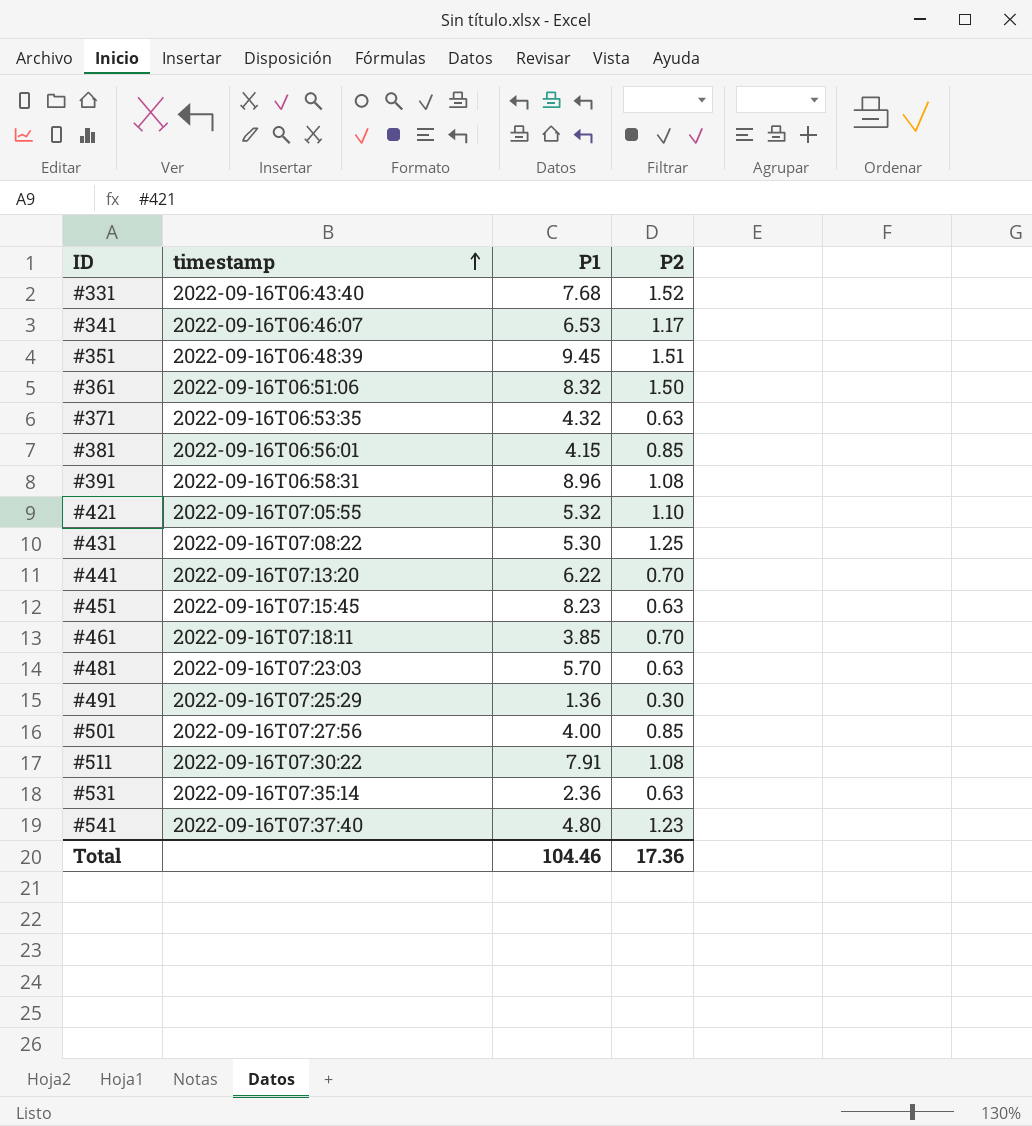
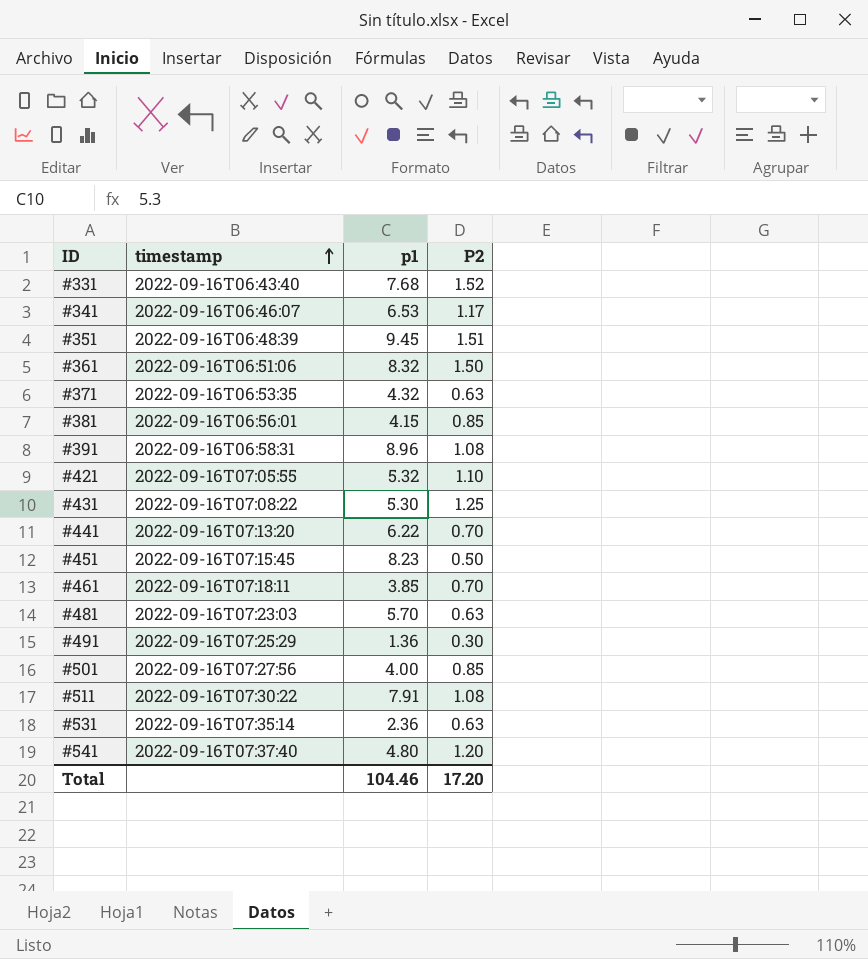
column name: P1 -> p1
#451 | P2: 0.63 -> 0.50
#541 | P2: 1.23 -> 1.20
Total | P2: 17.36 -> 17.20

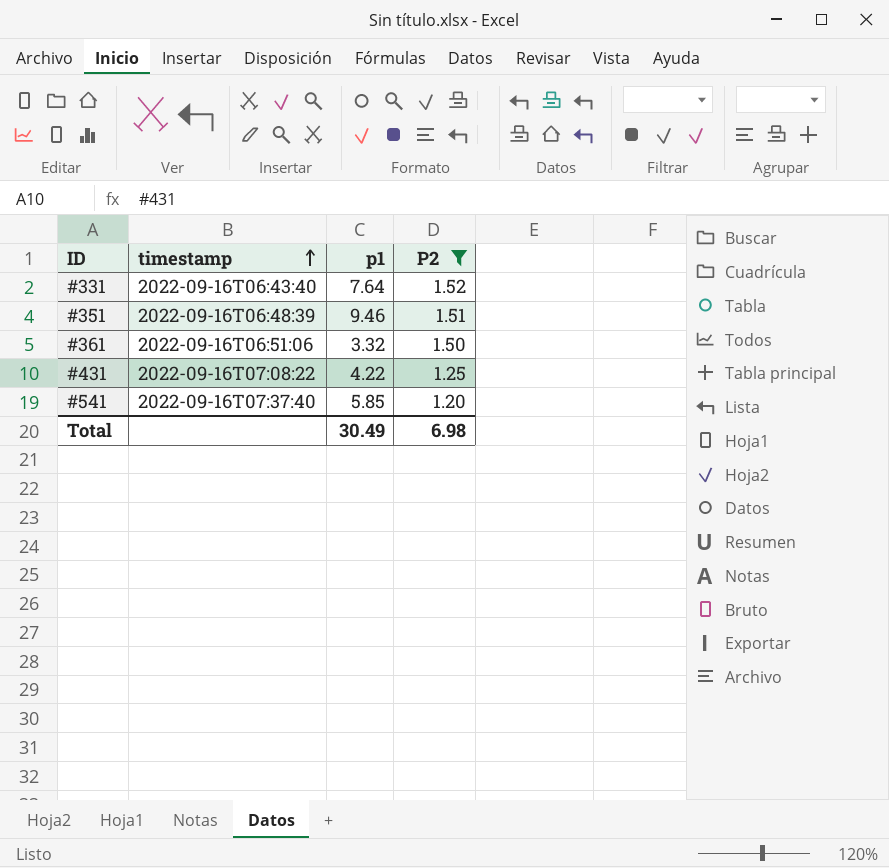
filter: none -> P2 >= 1.20
#331 | p1: 7.68 -> 7.64
#351 | p1: 9.45 -> 9.46
#361 | p1: 8.32 -> 3.32
#431 | p1: 5.30 -> 4.22
#541 | p1: 4.80 -> 5.85
Total | p1: 104.46 -> 30.49
Total | P2: 17.20 -> 6.98

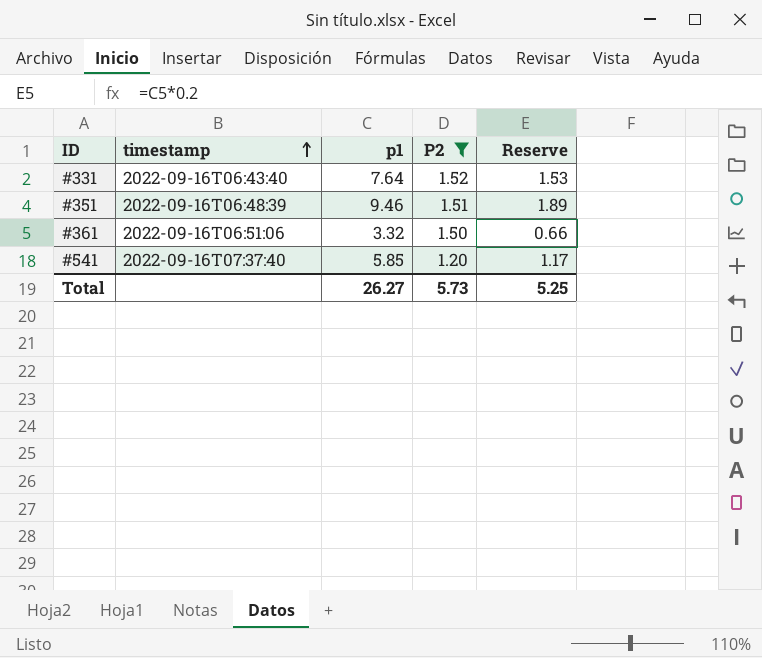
column Reserve | formula: none -> [p1] * 0.2
row #431: 2022-09-16T07:08:22 | 4.22 | 1.25 -> none
Total | p1: 30.49 -> 26.27
Total | P2: 6.98 -> 5.73

